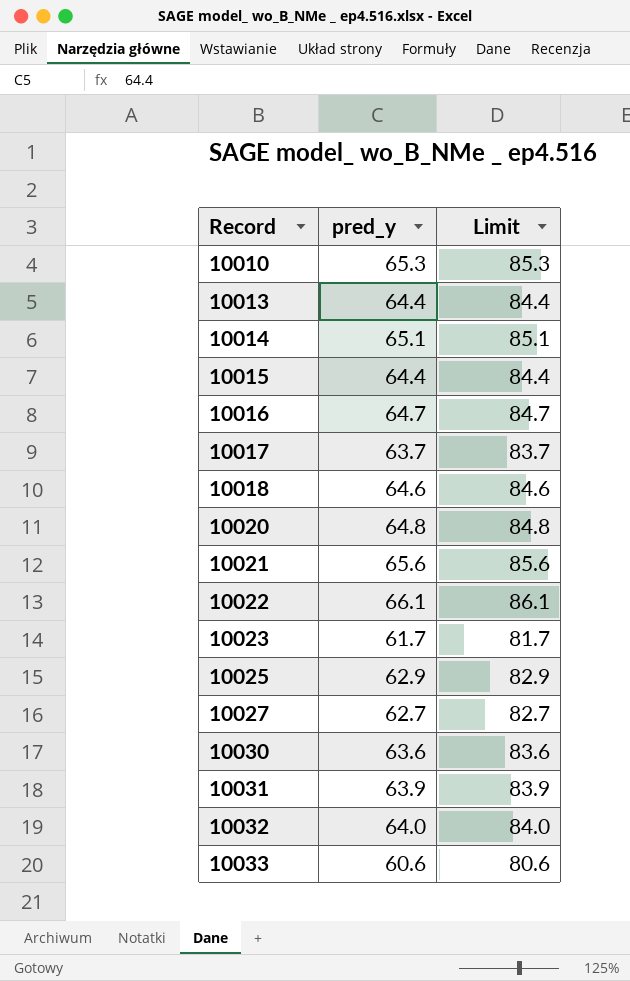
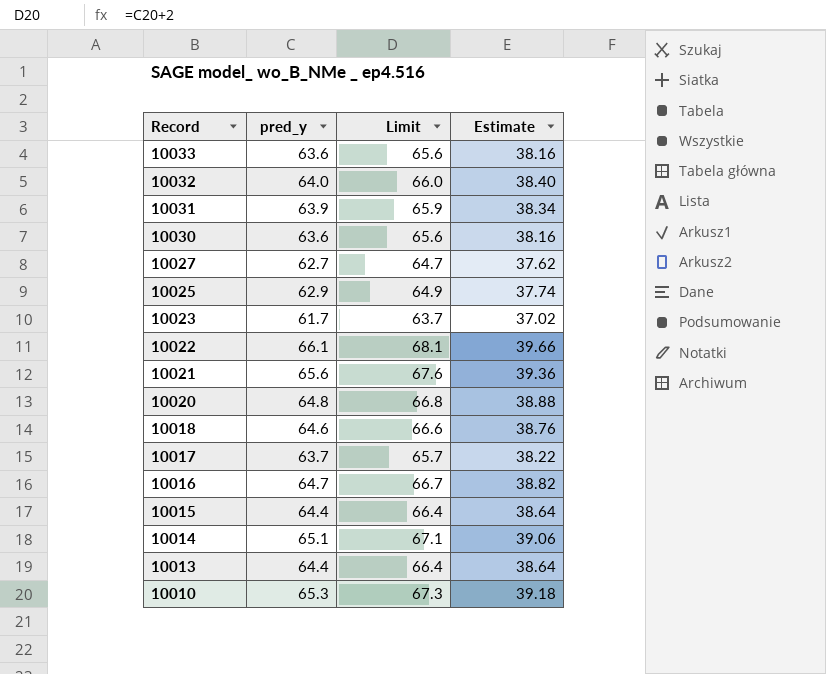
row order: Record ascending -> Record descending
column Limit | formula: [pred_y] + 20 -> [pred_y] + 2
column Estimate | formula: none -> [pred_y] * 0.6
10033 | pred_y: 60.6 -> 63.6

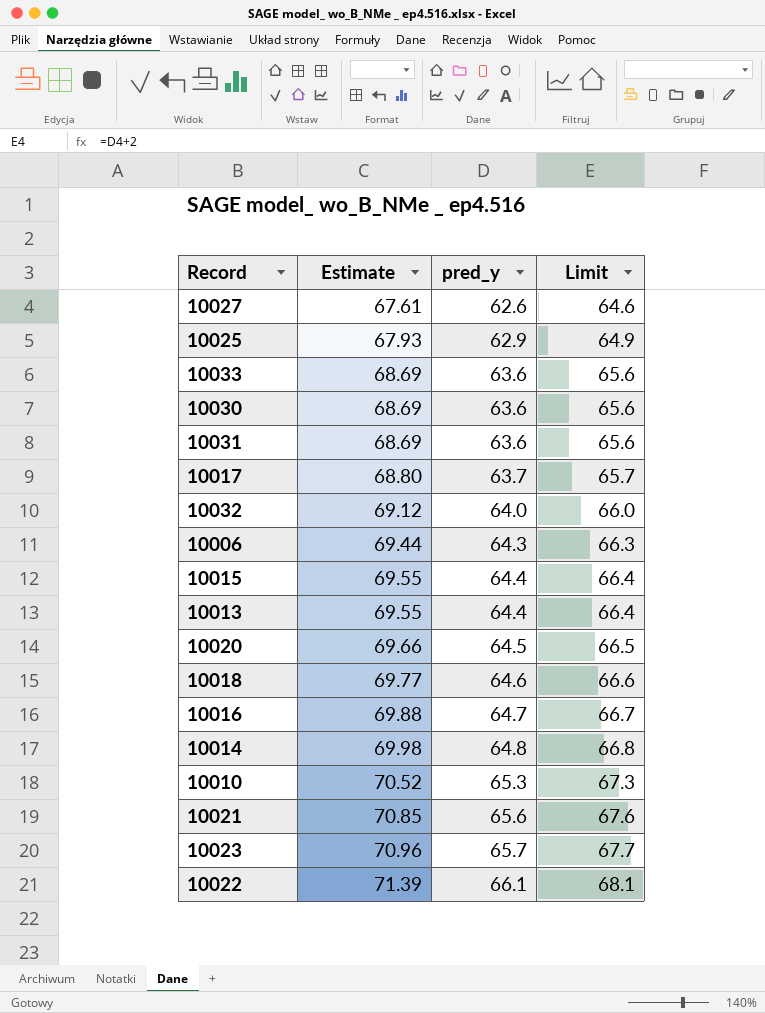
row order: Record descending -> Estimate ascending
column Estimate | formula: [pred_y] * 0.6 -> [pred_y] * 1.08
column Estimate | position: 4 -> 2
10027 | pred_y: 62.7 -> 62.6
10027 | Limit: 64.7 -> 64.6
10031 | pred_y: 63.9 -> 63.6
10031 | Limit: 65.9 -> 65.6
row 10006: none -> 69.44 | 64.3 | 66.3
10020 | pred_y: 64.8 -> 64.5
10020 | Limit: 66.8 -> 66.5
10014 | pred_y: 65.1 -> 64.8
10014 | Limit: 67.1 -> 66.8
10023 | pred_y: 61.7 -> 65.7
10023 | Limit: 63.7 -> 67.7

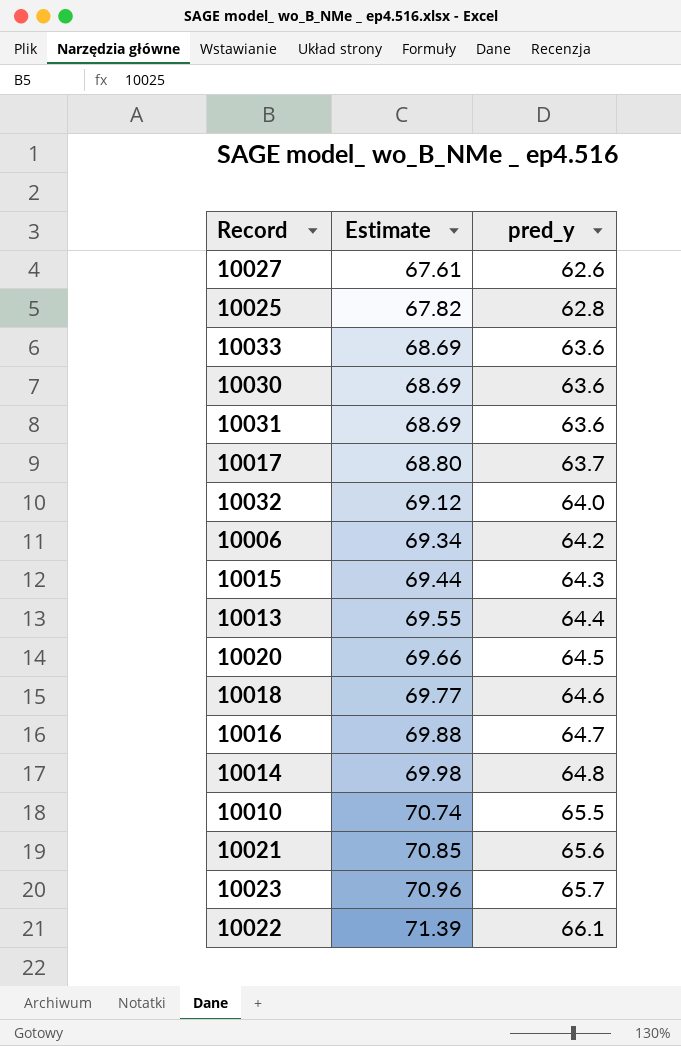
column Limit | formula: [pred_y] + 2 -> none
10025 | Estimate: 67.93 -> 67.82
10025 | pred_y: 62.9 -> 62.8
10006 | Estimate: 69.44 -> 69.34
10006 | pred_y: 64.3 -> 64.2
10015 | Estimate: 69.55 -> 69.44
10015 | pred_y: 64.4 -> 64.3
10010 | Estimate: 70.52 -> 70.74
10010 | pred_y: 65.3 -> 65.5

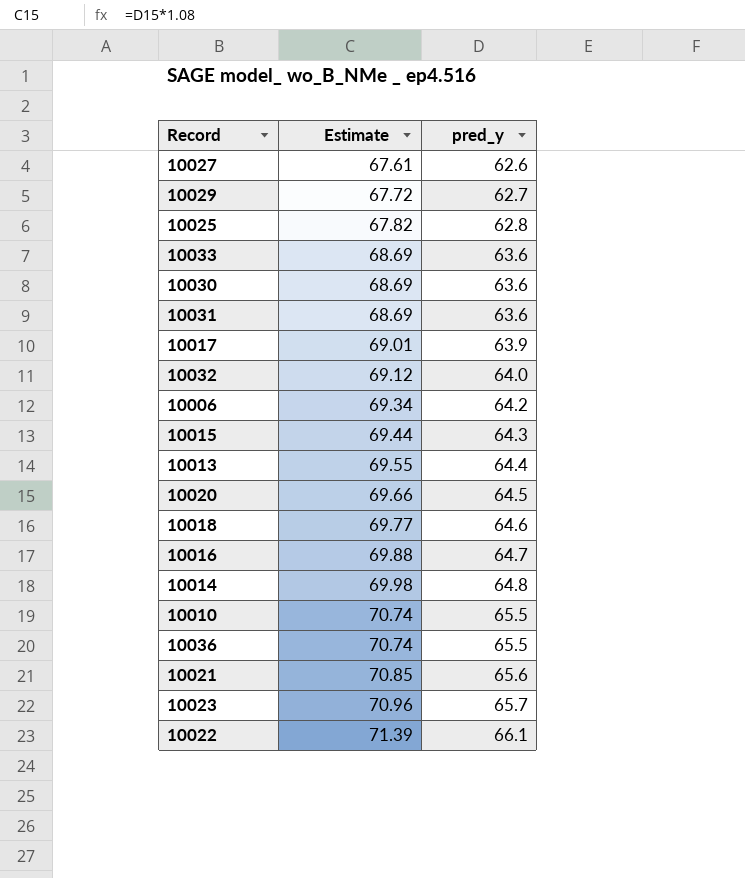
row 10029: none -> 67.72 | 62.7
10017 | Estimate: 68.80 -> 69.01
10017 | pred_y: 63.7 -> 63.9
row 10036: none -> 70.74 | 65.5

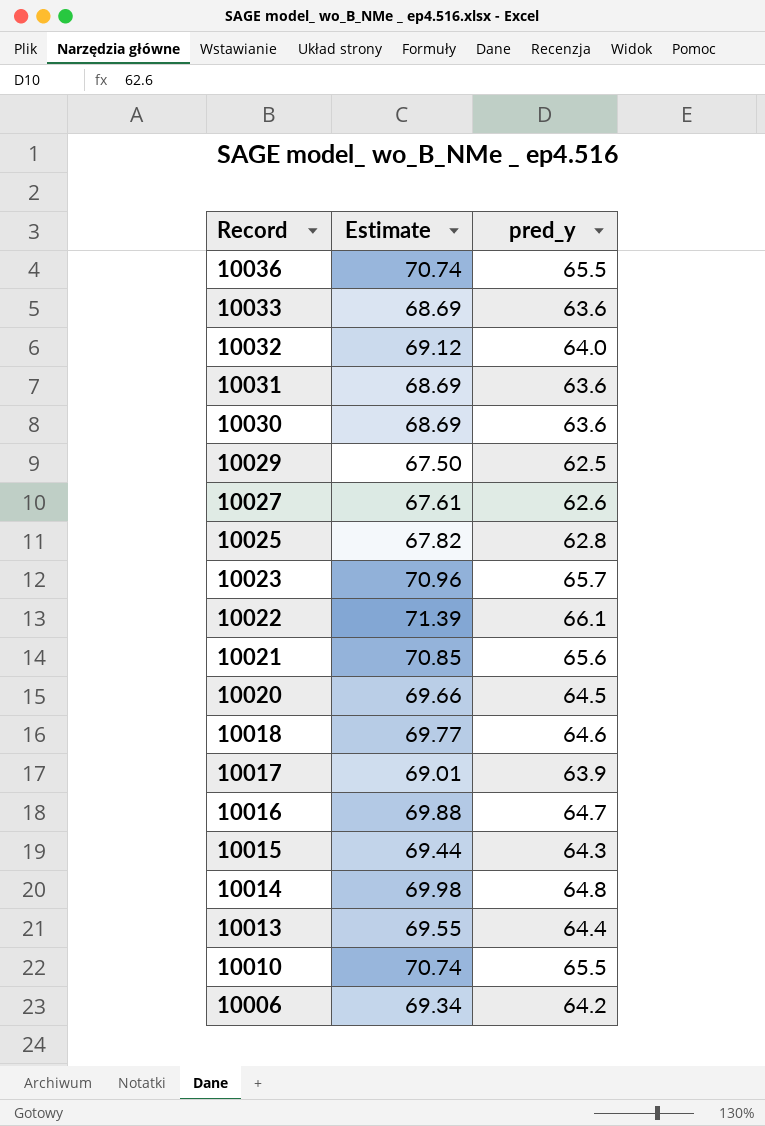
row order: Estimate ascending -> Record descending
10029 | Estimate: 67.72 -> 67.50
10029 | pred_y: 62.7 -> 62.5

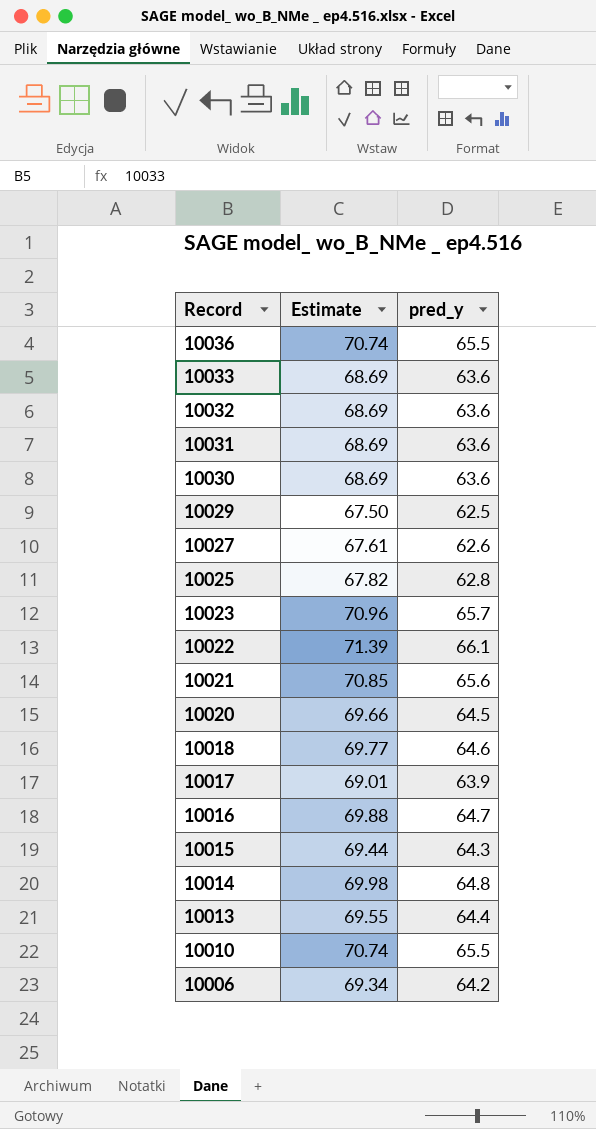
10032 | Estimate: 69.12 -> 68.69
10032 | pred_y: 64.0 -> 63.6

